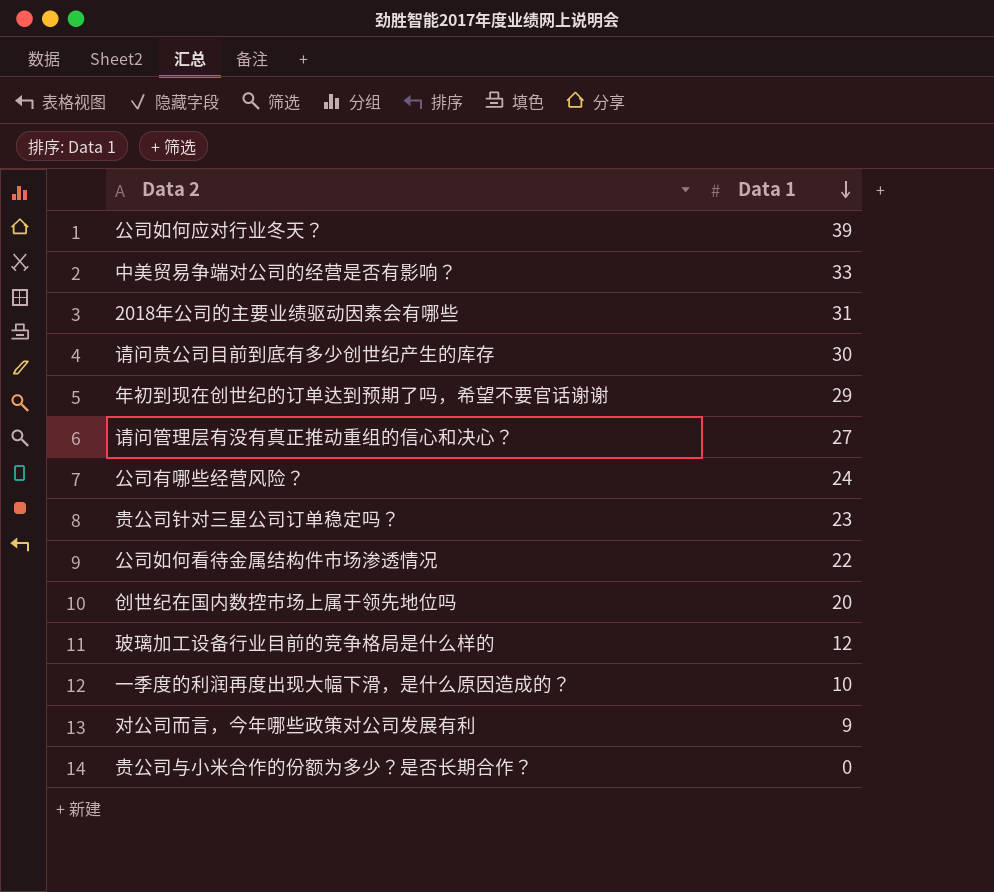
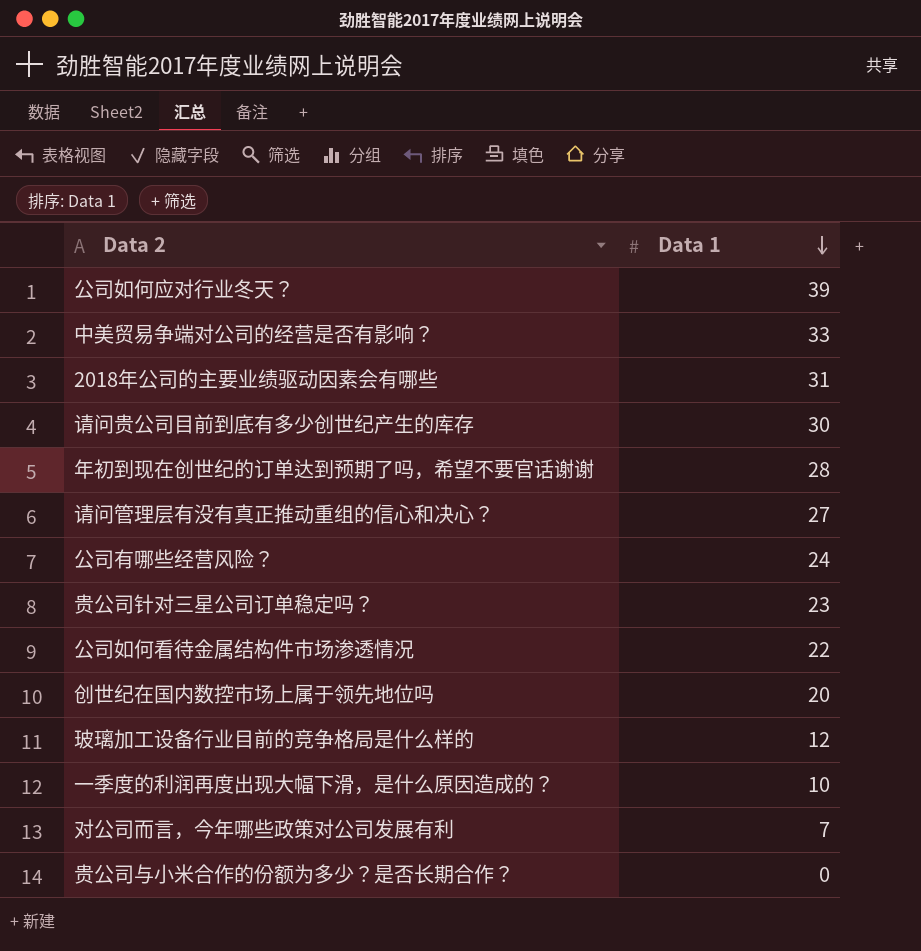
年初到现在创世纪的订单达到预期了吗，希望不要官话谢谢 | Data 1: 29 -> 28
对公司而言，今年哪些政策对公司发展有利 | Data 1: 9 -> 7

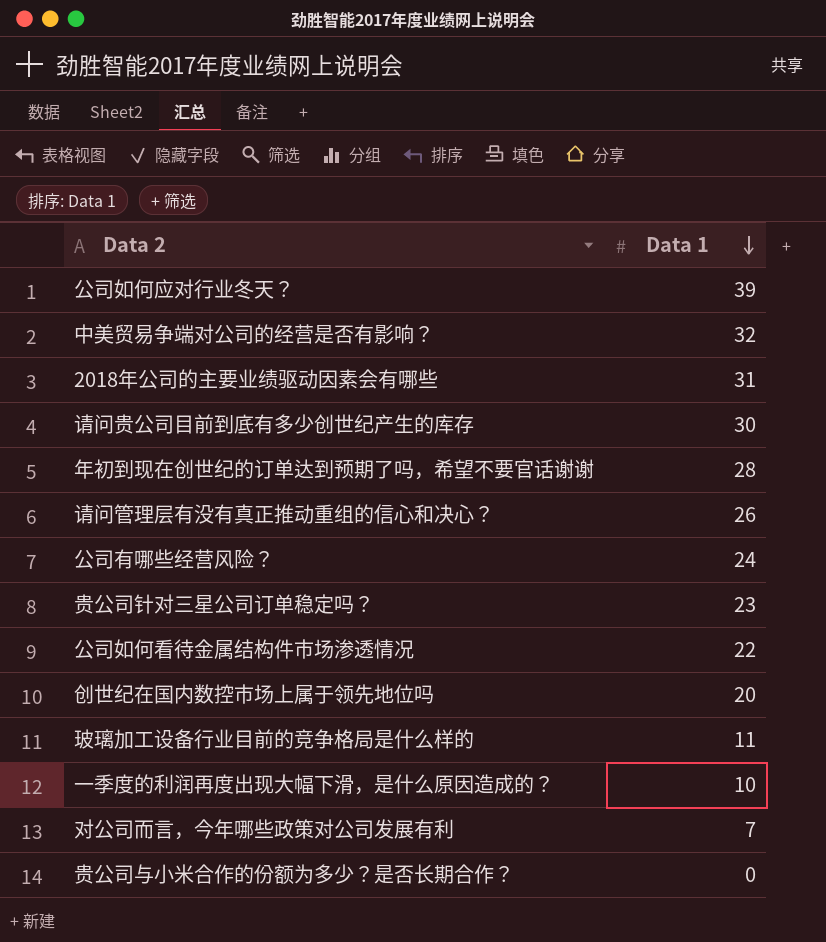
中美贸易争端对公司的经营是否有影响？ | Data 1: 33 -> 32
请问管理层有没有真正推动重组的信心和决心？ | Data 1: 27 -> 26
玻璃加工设备行业目前的竞争格局是什么样的 | Data 1: 12 -> 11

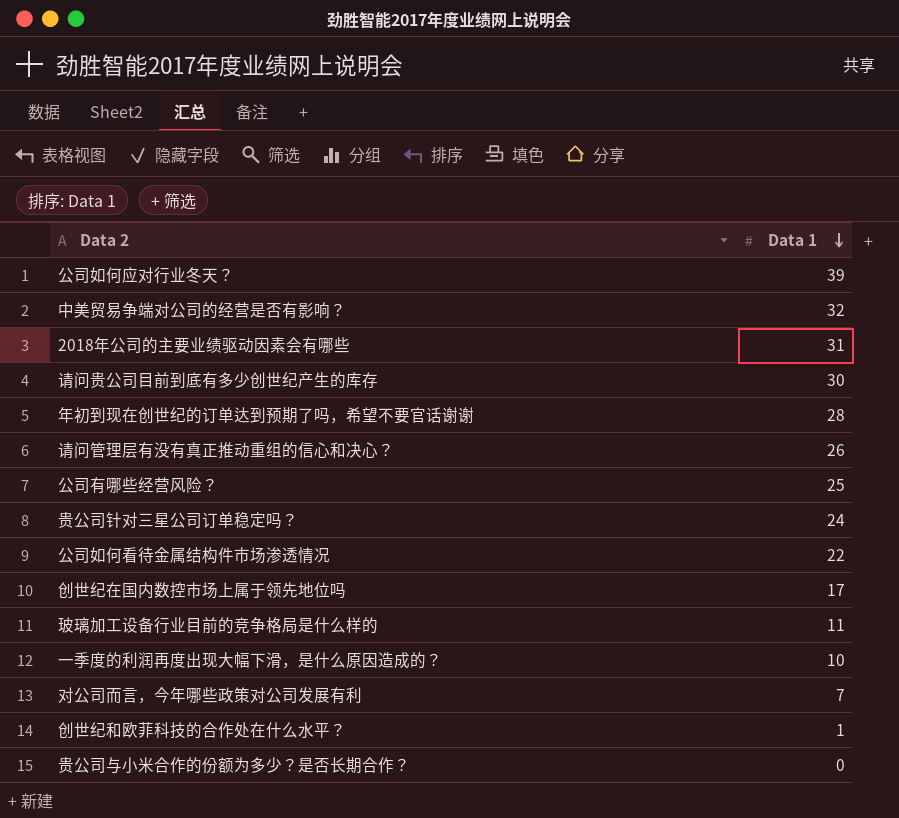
公司有哪些经营风险？ | Data 1: 24 -> 25
贵公司针对三星公司订单稳定吗？ | Data 1: 23 -> 24
创世纪在国内数控市场上属于领先地位吗 | Data 1: 20 -> 17
row 创世纪和欧菲科技的合作处在什么水平？: none -> 1

